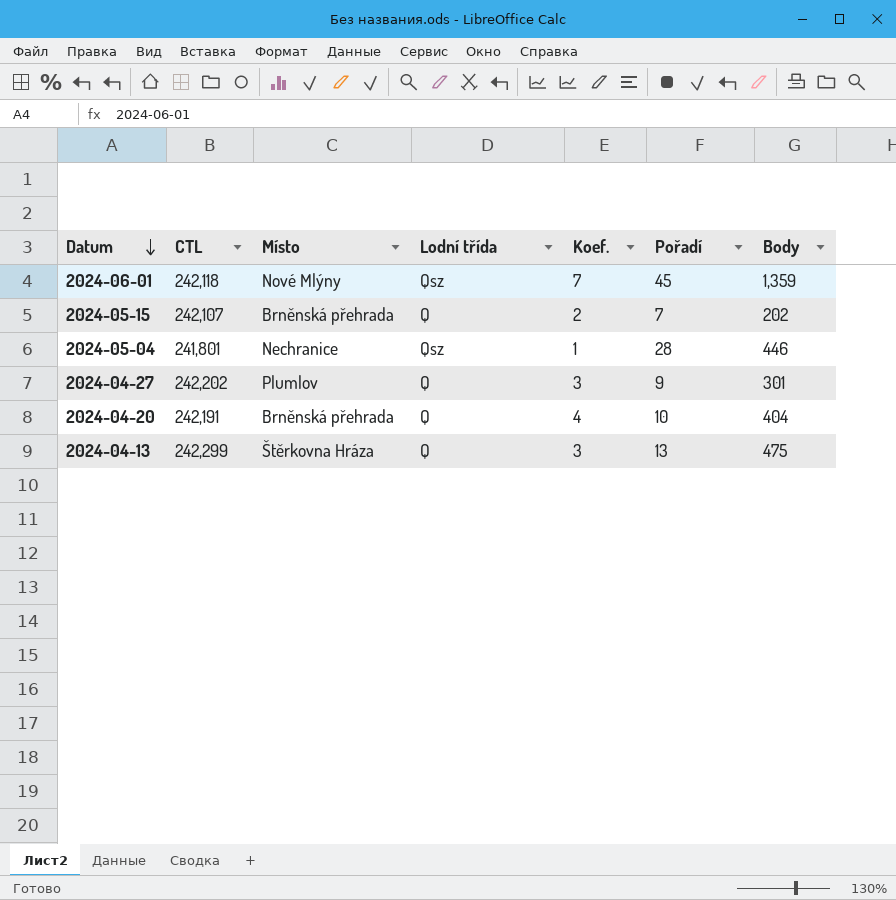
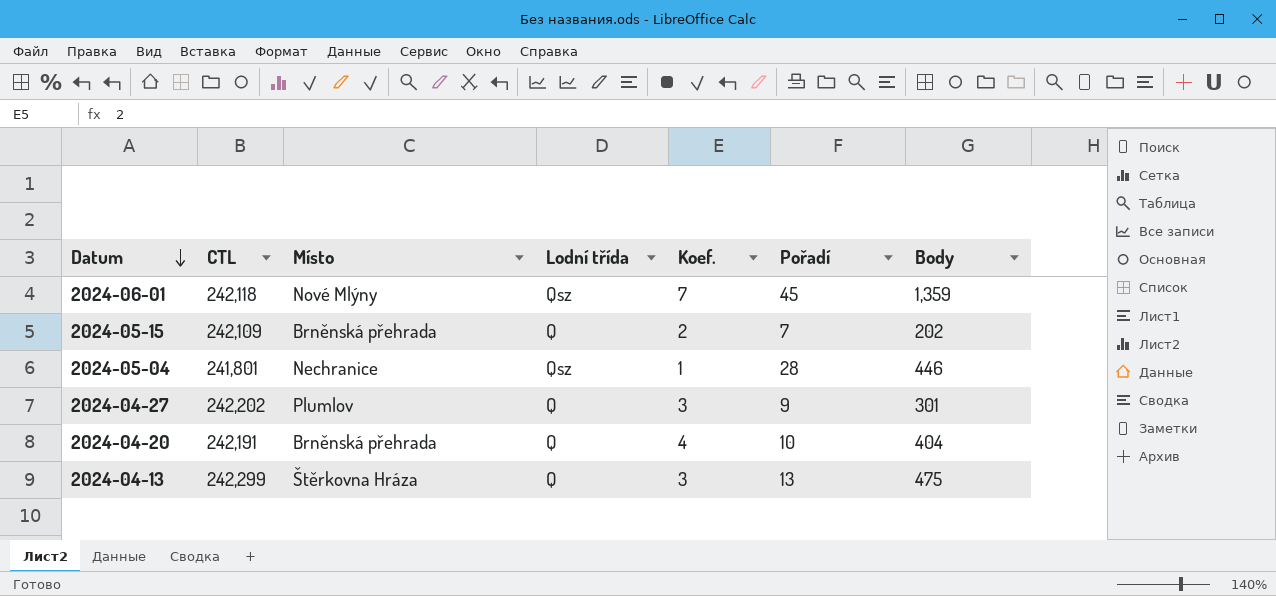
2024-05-15 | CTL: 242,107 -> 242,109

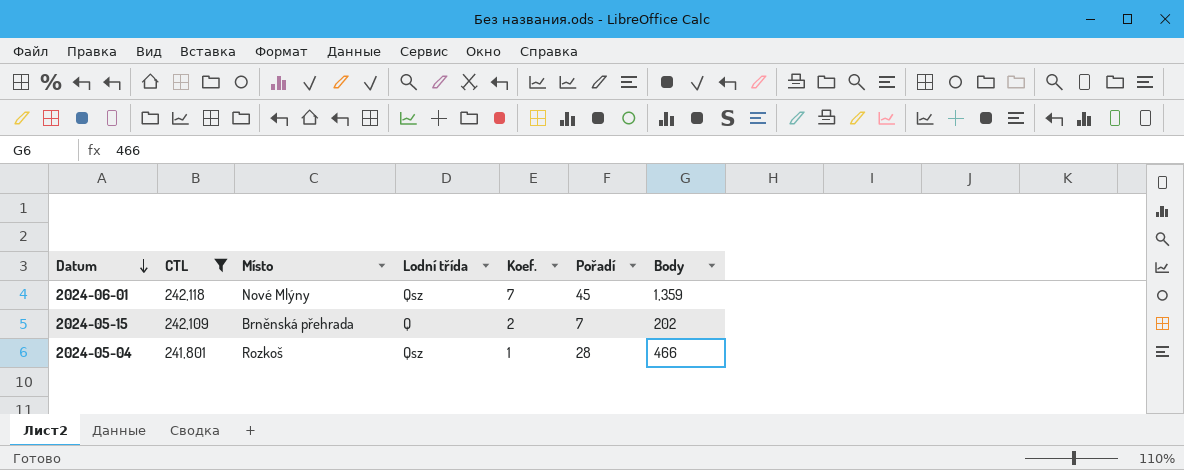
filter: none -> CTL <= 242,118
2024-05-04 | Místo: Nechranice -> Rozkoš
2024-05-04 | Body: 446 -> 466

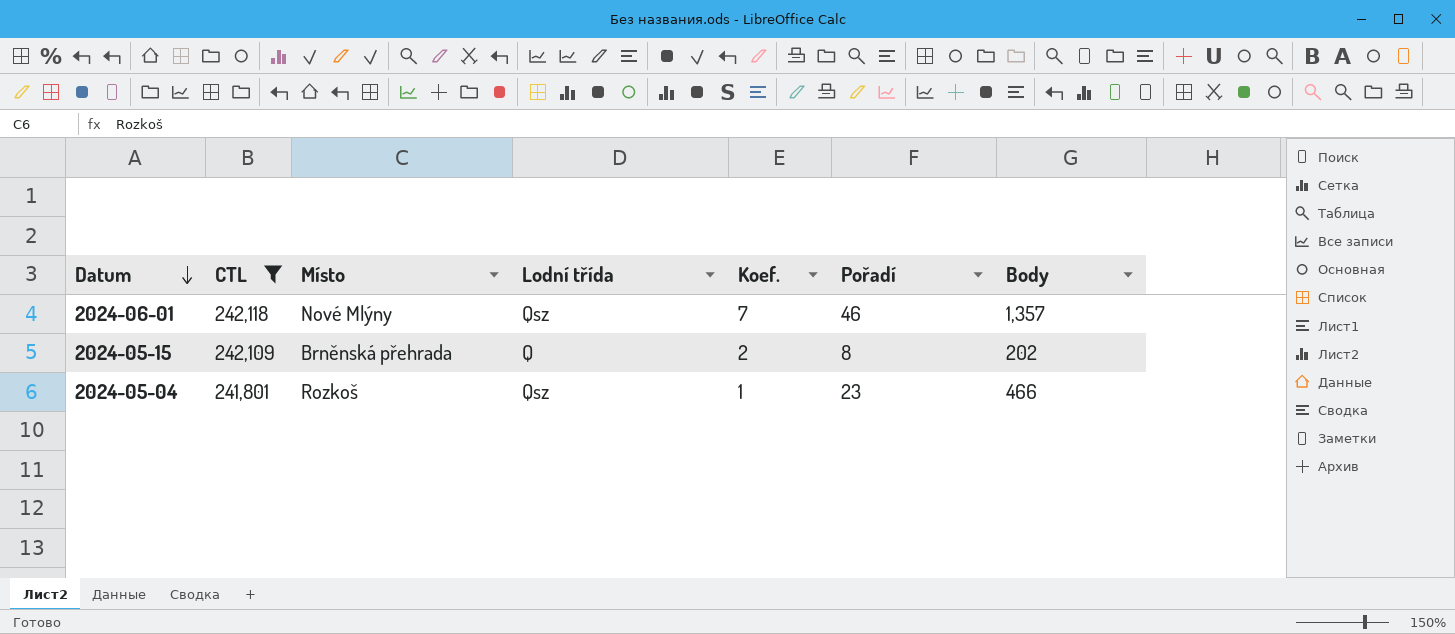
2024-06-01 | Pořadí: 45 -> 46
2024-06-01 | Body: 1,359 -> 1,357
2024-05-15 | Pořadí: 7 -> 8
2024-05-04 | Pořadí: 28 -> 23

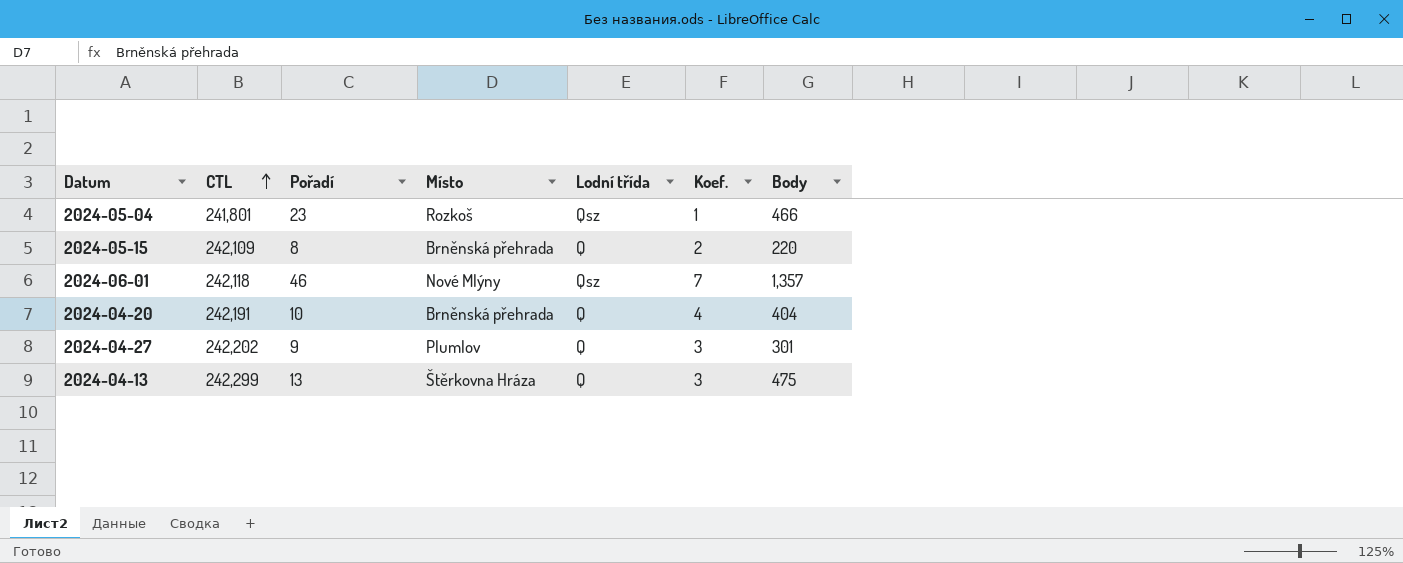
filter: CTL <= 242,118 -> none
row order: Datum descending -> CTL ascending
column Pořadí | position: 6 -> 3
2024-05-15 | Body: 202 -> 220

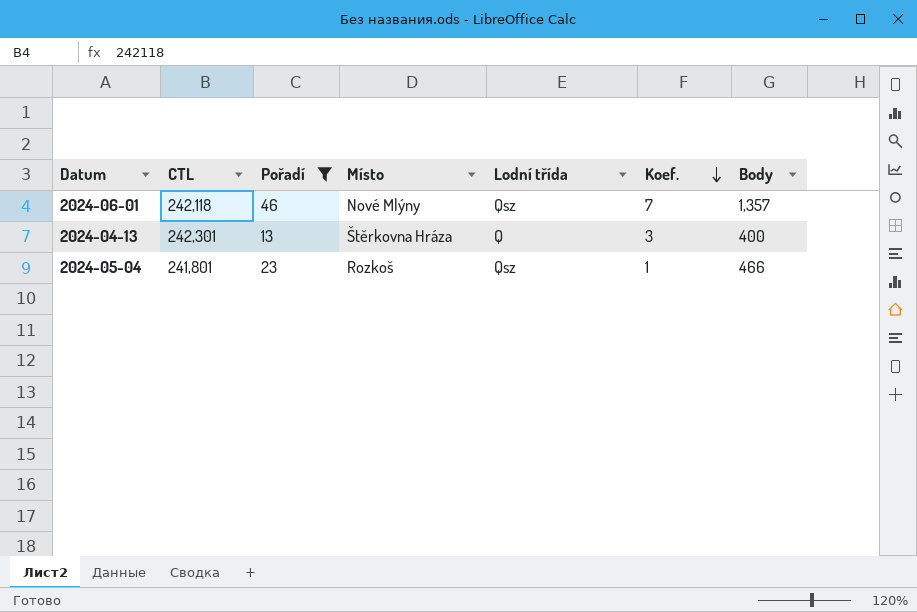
filter: none -> Pořadí >= 13
row order: CTL ascending -> Koef. descending
2024-04-13 | CTL: 242,299 -> 242,301
2024-04-13 | Body: 475 -> 400

